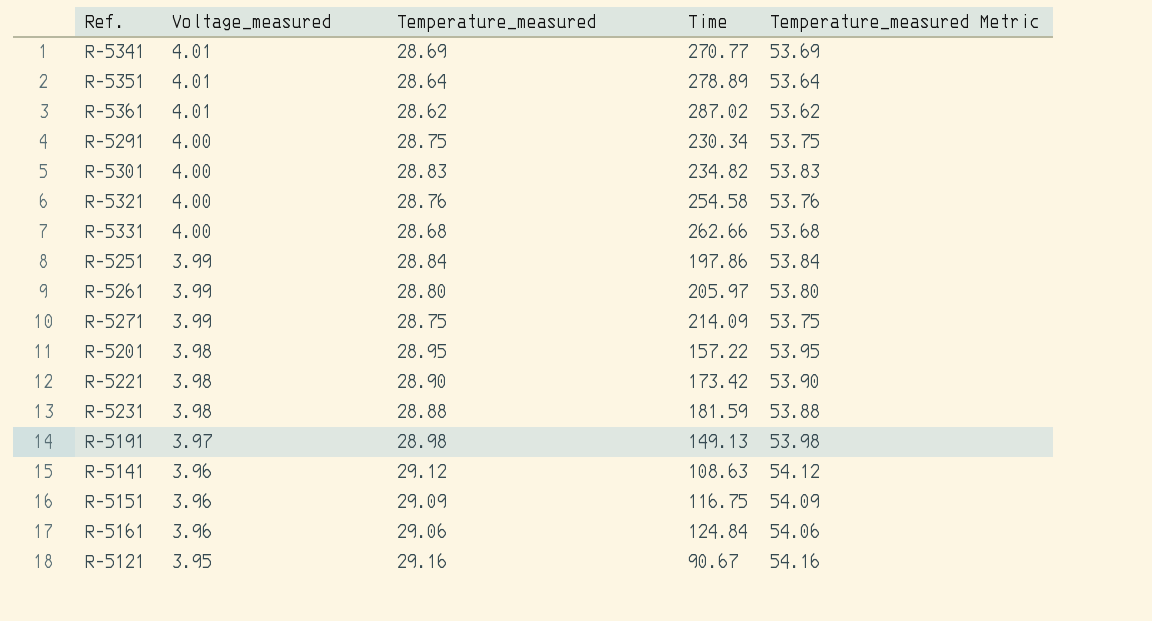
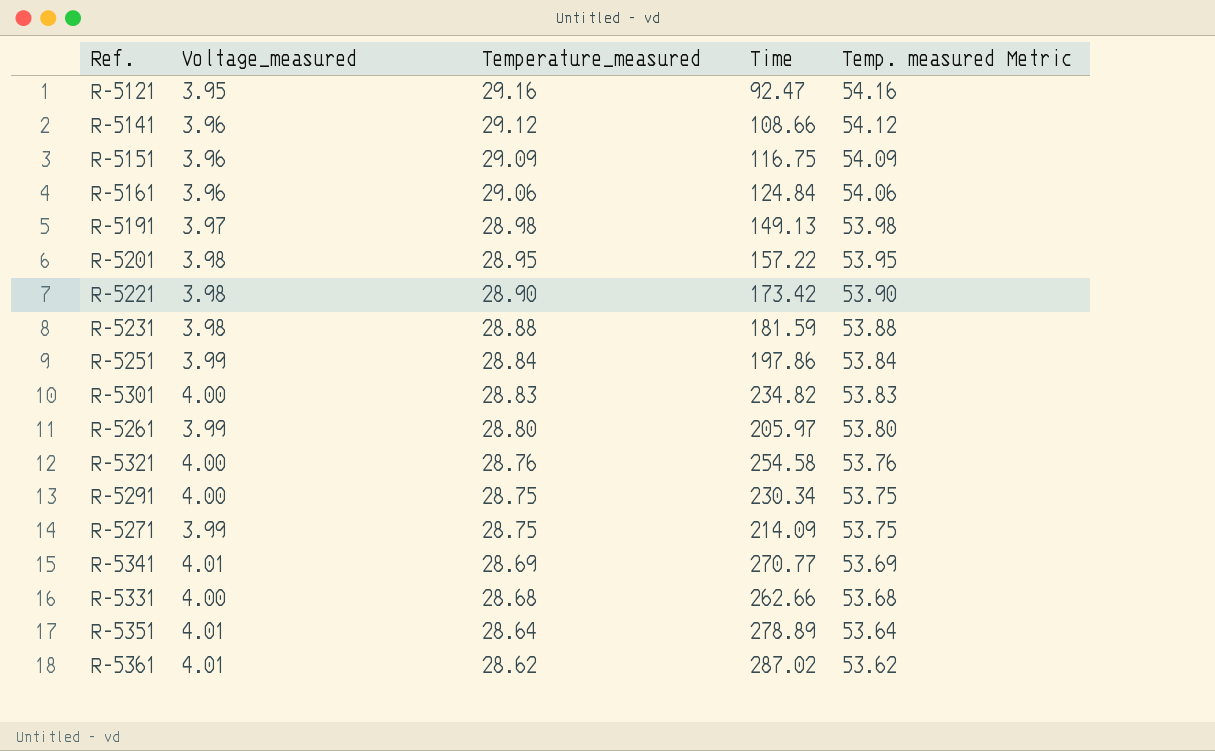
row order: Voltage_measured descending -> Temperature_measured descending
column name: Temperature_measured Metric -> Temp. measured Metric
R-5121 | Time: 90.67 -> 92.47
R-5141 | Time: 108.63 -> 108.66

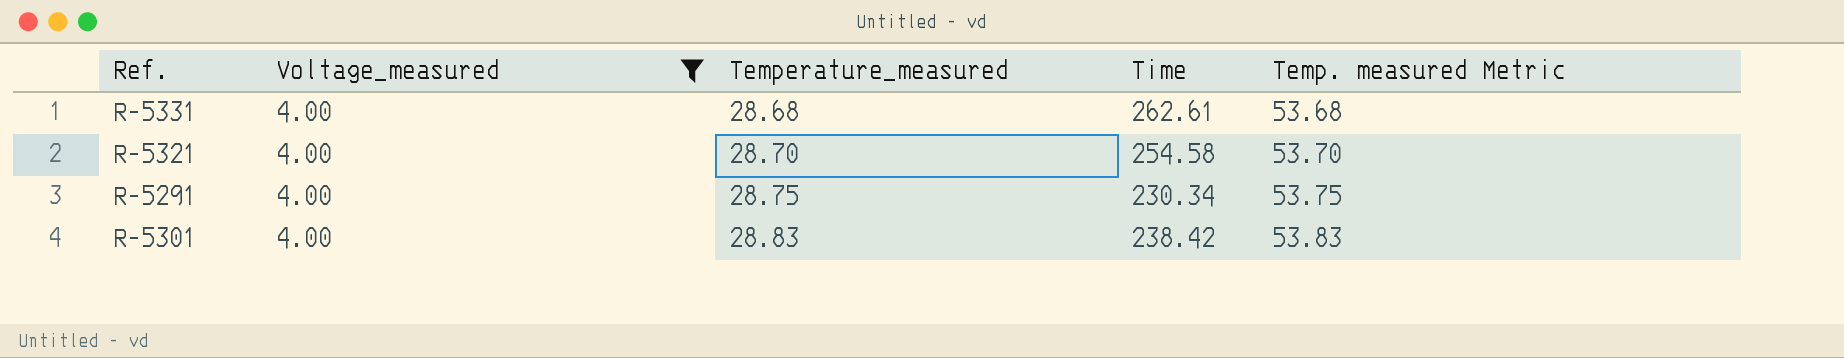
filter: none -> Voltage_measured = 4.00
row order: Temperature_measured descending -> Temperature_measured ascending
R-5331 | Time: 262.66 -> 262.61
R-5321 | Temperature_measured: 28.76 -> 28.70
R-5321 | Temp. measured Metric: 53.76 -> 53.70
R-5301 | Time: 234.82 -> 238.42

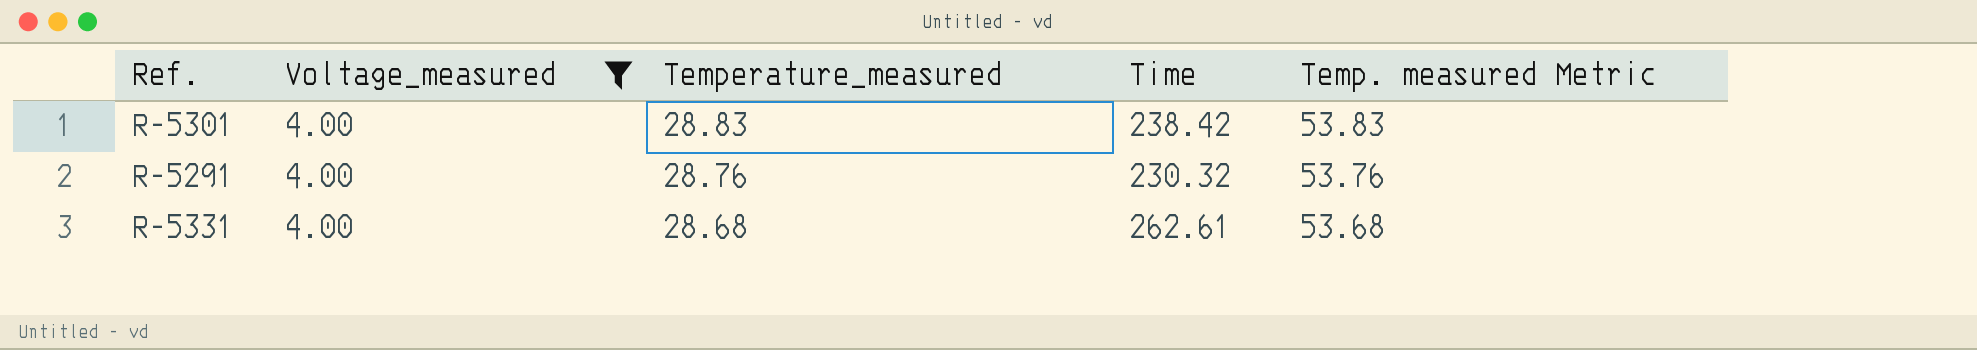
row order: Temperature_measured ascending -> Temperature_measured descending
row R-5321: 4.00 | 28.70 | 254.58 | 53.70 -> none
R-5291 | Temperature_measured: 28.75 -> 28.76
R-5291 | Time: 230.34 -> 230.32
R-5291 | Temp. measured Metric: 53.75 -> 53.76

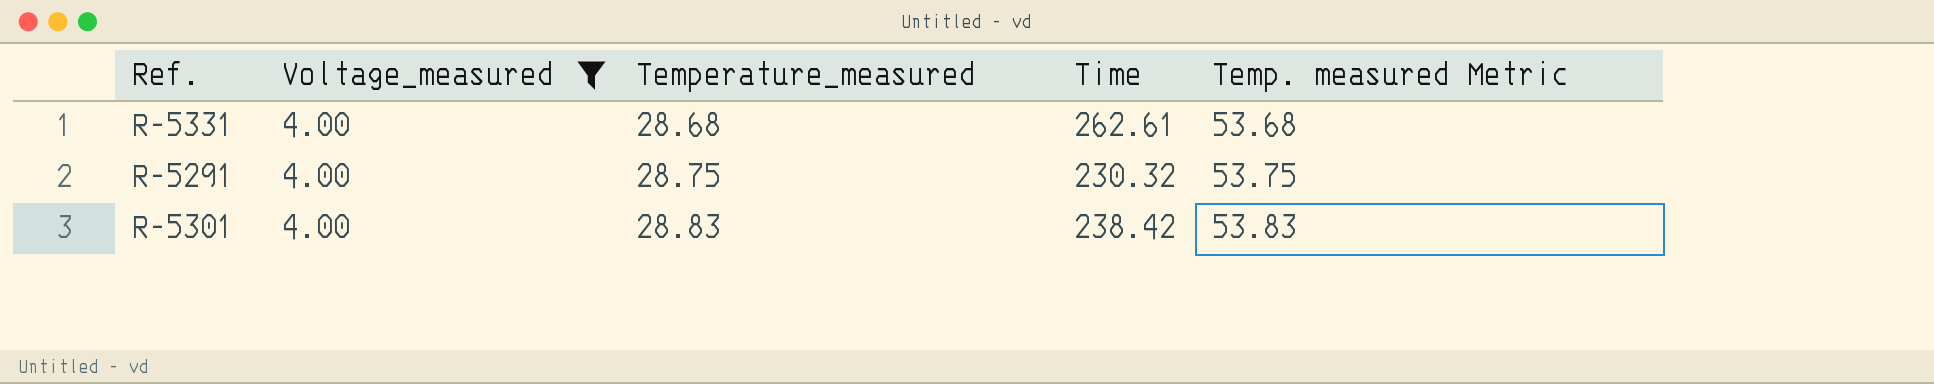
row order: Temperature_measured descending -> Temperature_measured ascending
R-5291 | Temperature_measured: 28.76 -> 28.75
R-5291 | Temp. measured Metric: 53.76 -> 53.75

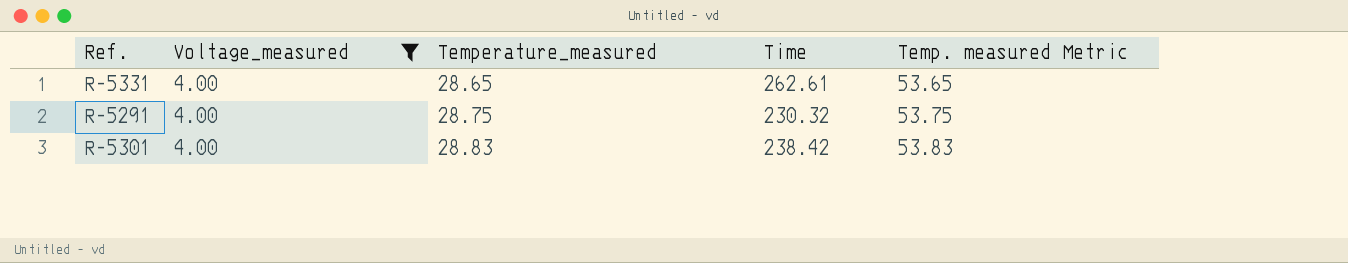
R-5331 | Temperature_measured: 28.68 -> 28.65
R-5331 | Temp. measured Metric: 53.68 -> 53.65

